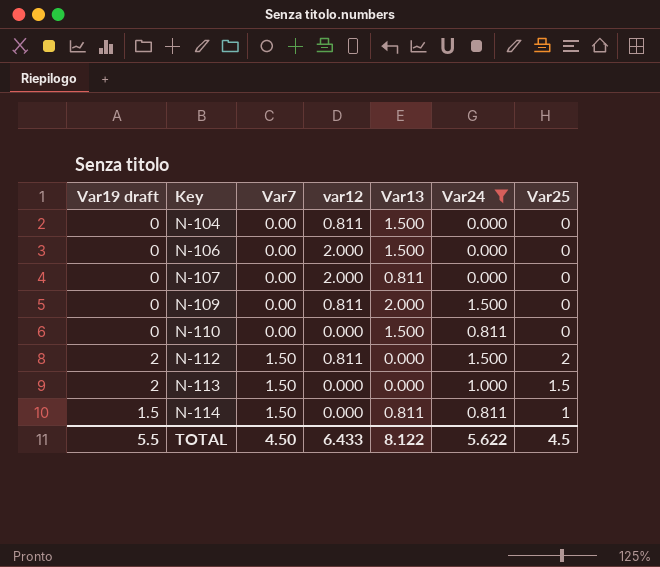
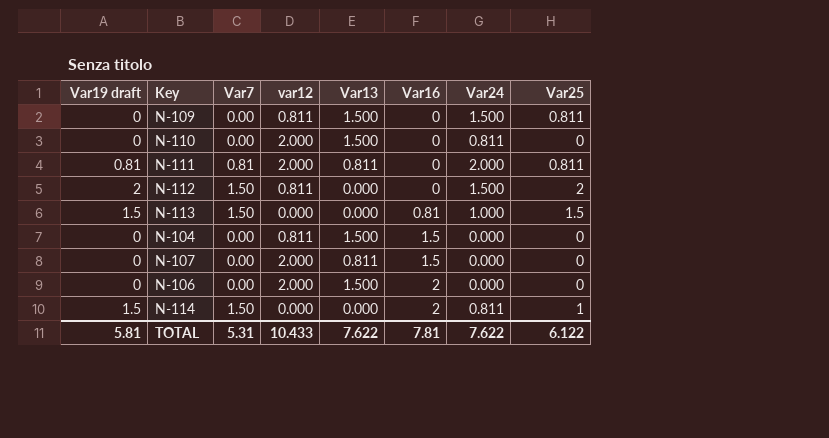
filter: Var24 != 2.000 -> none
row order: Key ascending -> Var16 ascending
column Var16 | position: none -> 6
N-109 | Var13: 2.000 -> 1.500
N-109 | Var25: 0 -> 0.811
N-110 | var12: 0.000 -> 2.000
N-113 | Var19 draft: 2 -> 1.5
N-114 | Var13: 0.811 -> 0.000
TOTAL | Var19 draft: 5.5 -> 5.81
TOTAL | Var7: 4.50 -> 5.31
TOTAL | var12: 6.433 -> 10.433
TOTAL | Var13: 8.122 -> 7.622
TOTAL | Var24: 5.622 -> 7.622
TOTAL | Var25: 4.5 -> 6.122

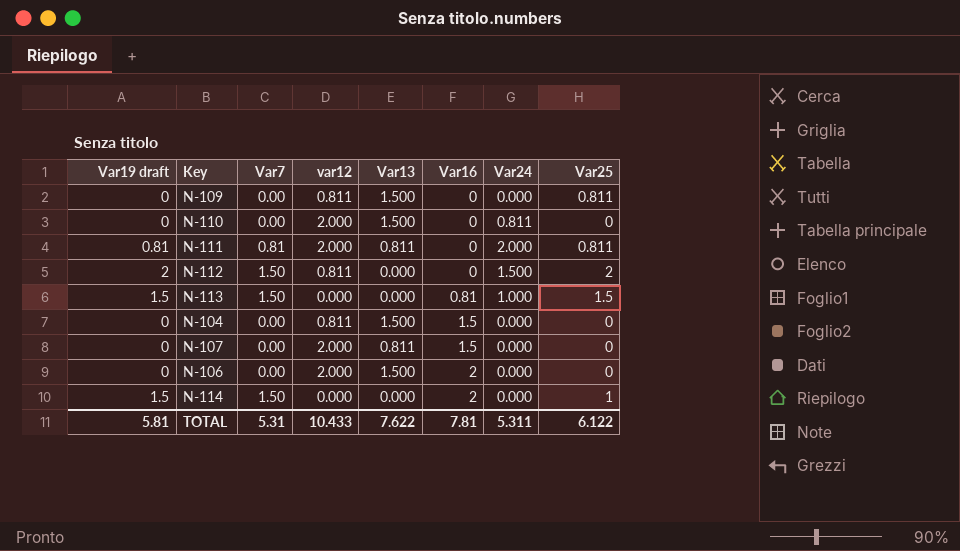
N-109 | Var24: 1.500 -> 0.000
N-114 | Var24: 0.811 -> 0.000
TOTAL | Var24: 7.622 -> 5.311

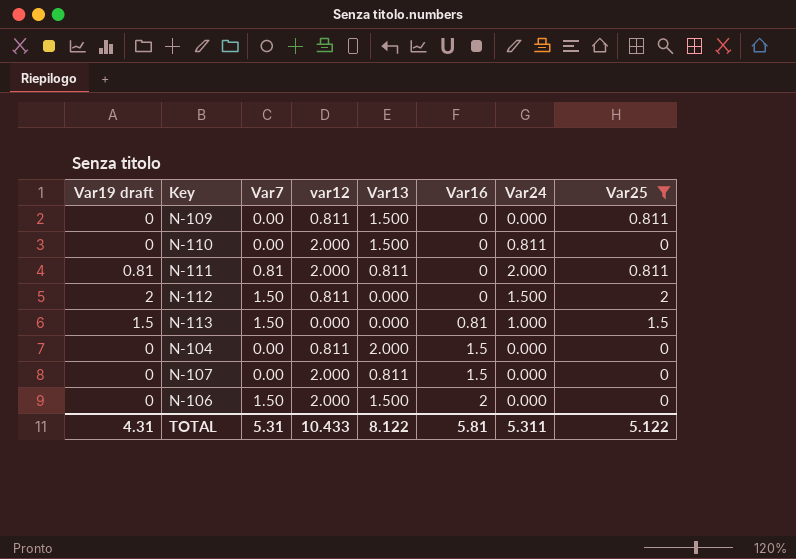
filter: none -> Var25 != 1
N-104 | Var13: 1.500 -> 2.000
N-106 | Var7: 0.00 -> 1.50
TOTAL | Var19 draft: 5.81 -> 4.31
TOTAL | Var13: 7.622 -> 8.122
TOTAL | Var16: 7.81 -> 5.81
TOTAL | Var25: 6.122 -> 5.122

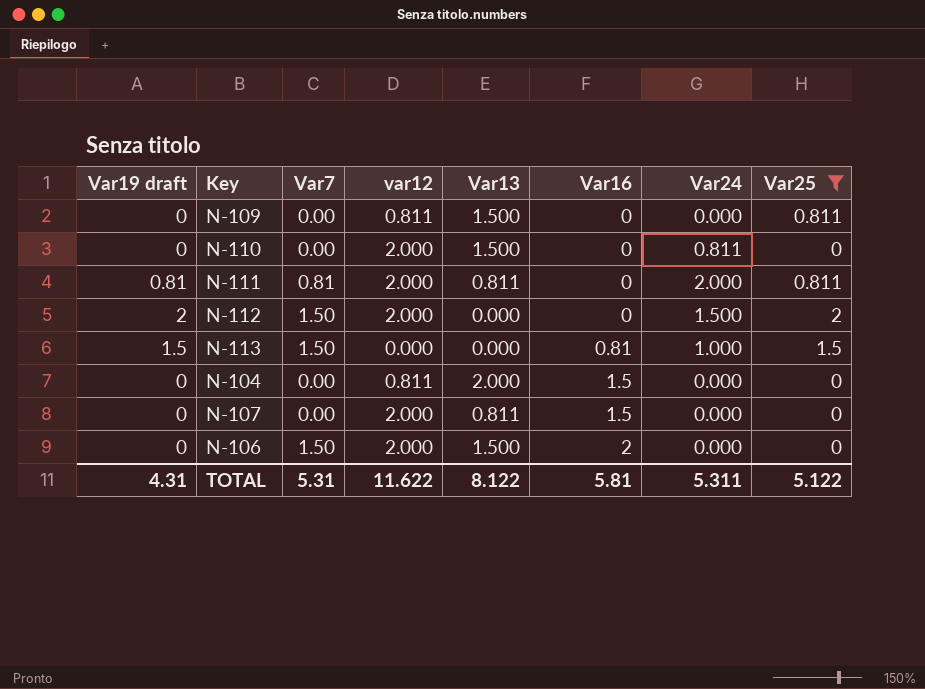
N-112 | var12: 0.811 -> 2.000
TOTAL | var12: 10.433 -> 11.622

